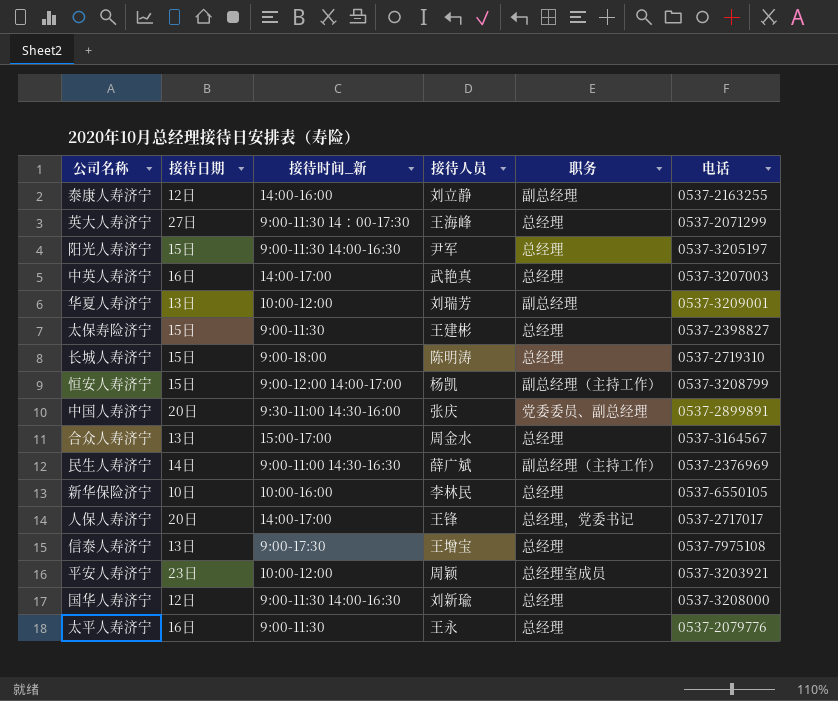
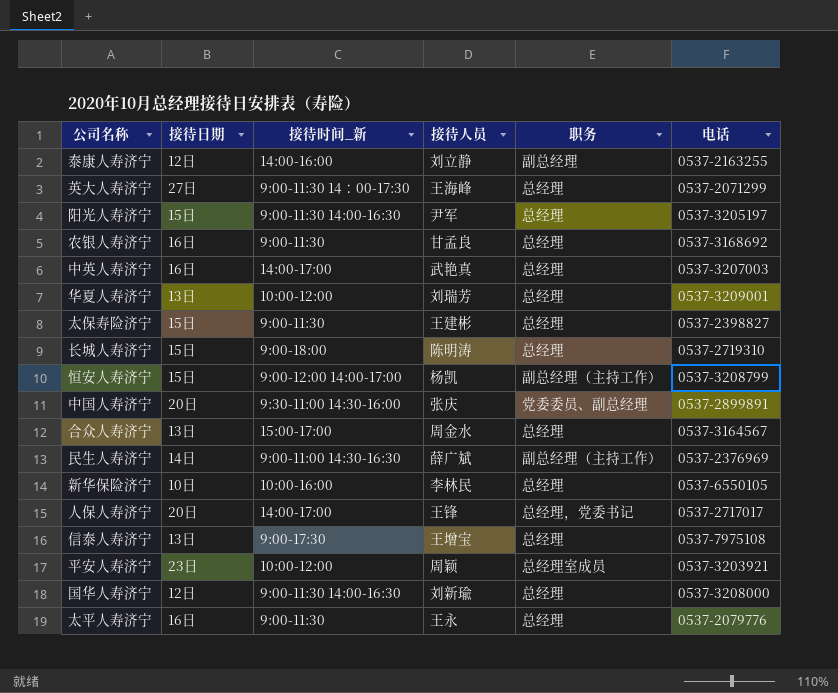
row 农银人寿济宁: none -> 16日 | 9:00-11:30 | 甘孟良 | 总经理 | 0537-3168692
华夏人寿济宁 | 职务: 副总经理 -> 总经理

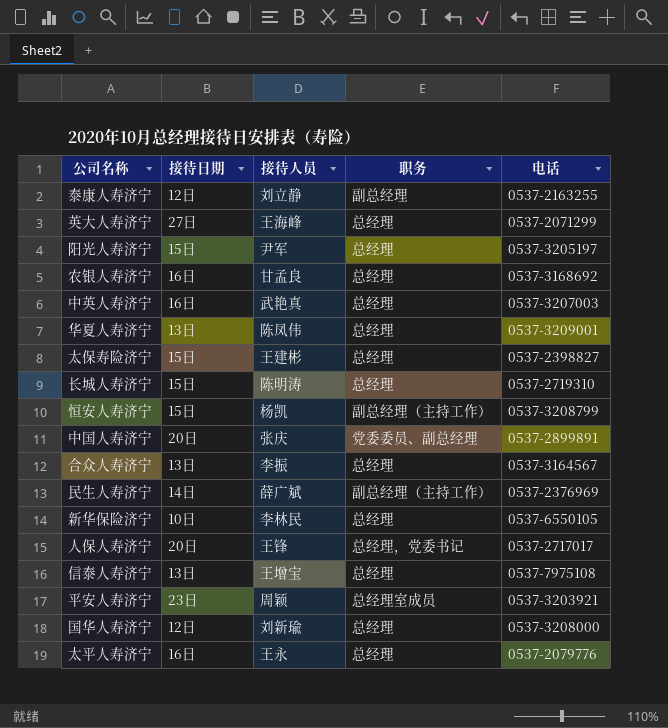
column 接待时间_新 | position: 3 -> none
华夏人寿济宁 | 接待人员: 刘瑞芳 -> 陈凤伟
合众人寿济宁 | 接待人员: 周金水 -> 李振

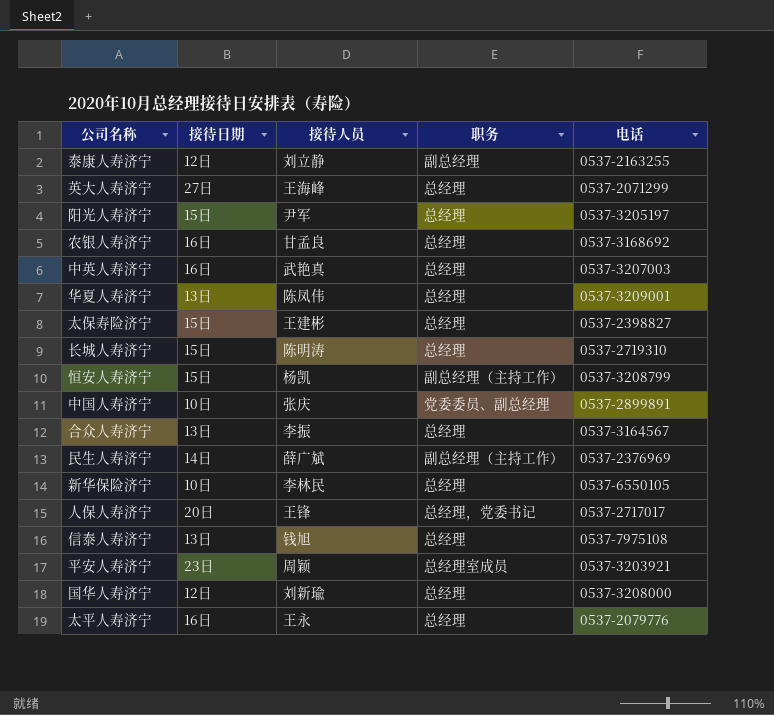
中国人寿济宁 | 接待日期: 20日 -> 10日
信泰人寿济宁 | 接待人员: 王增宝 -> 钱旭

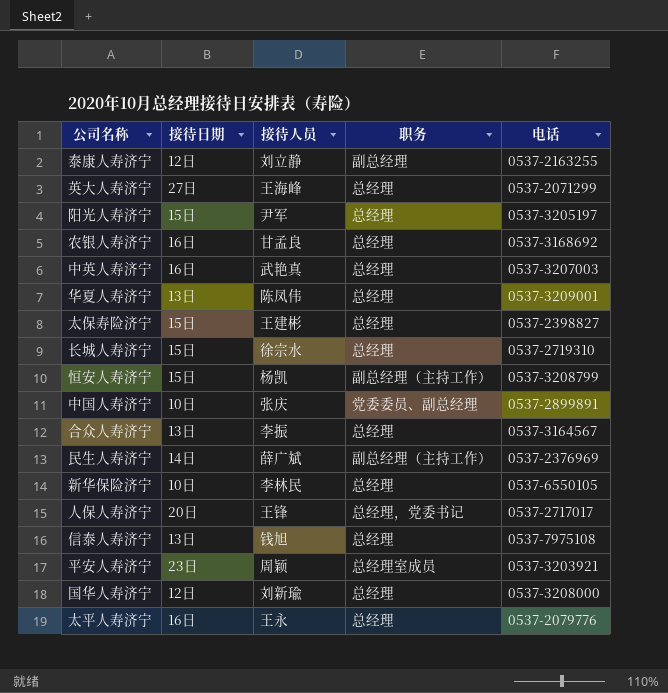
长城人寿济宁 | 接待人员: 陈明涛 -> 徐宗水

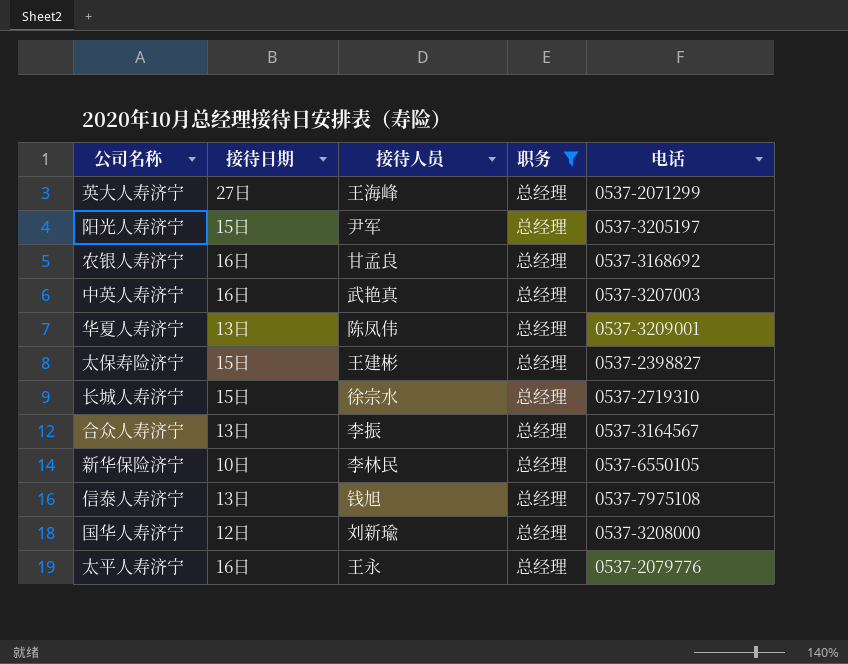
filter: none -> 职务 = 总经理

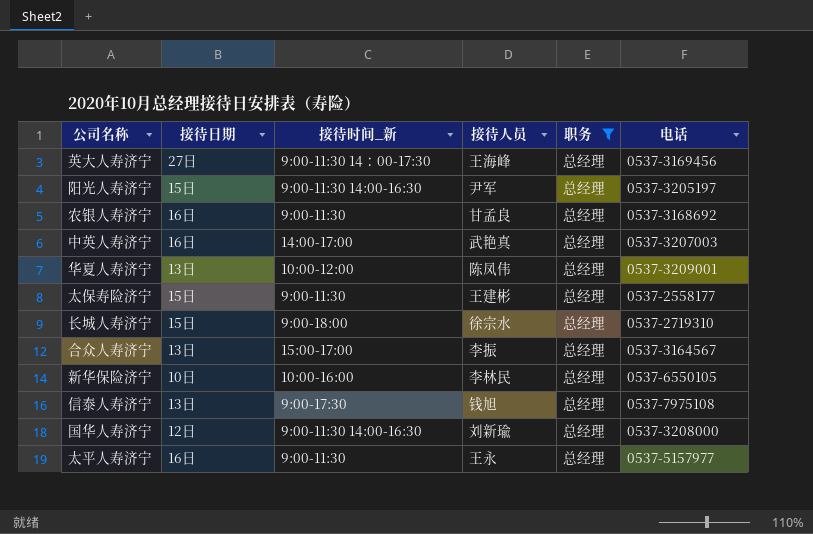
column 接待时间_新 | position: none -> 3
英大人寿济宁 | 电话: 0537-2071299 -> 0537-3169456
太保寿险济宁 | 电话: 0537-2398827 -> 0537-2558177
太平人寿济宁 | 电话: 0537-2079776 -> 0537-5157977

